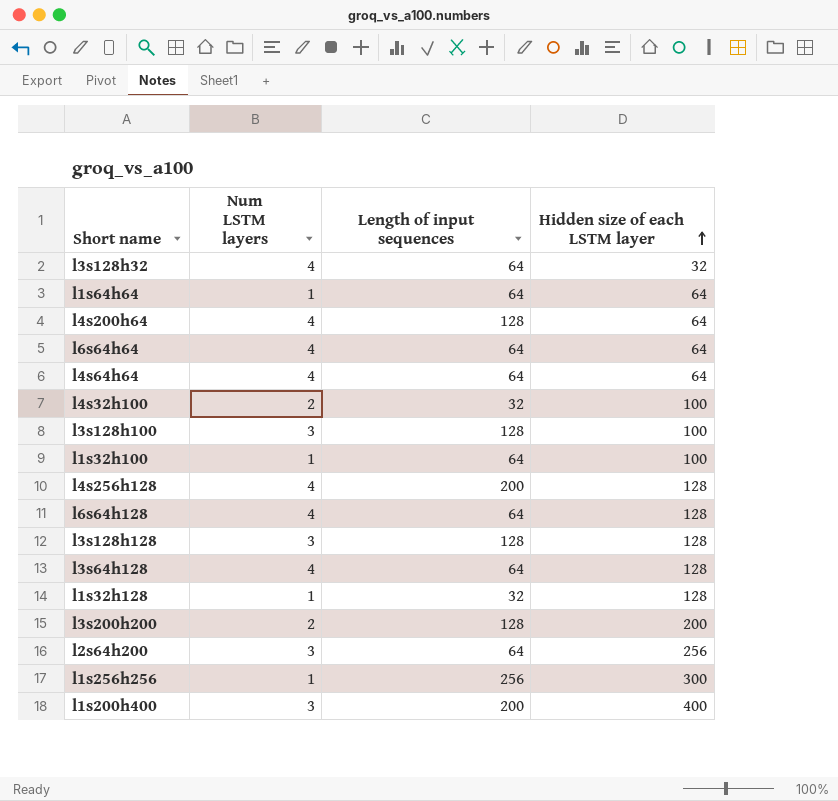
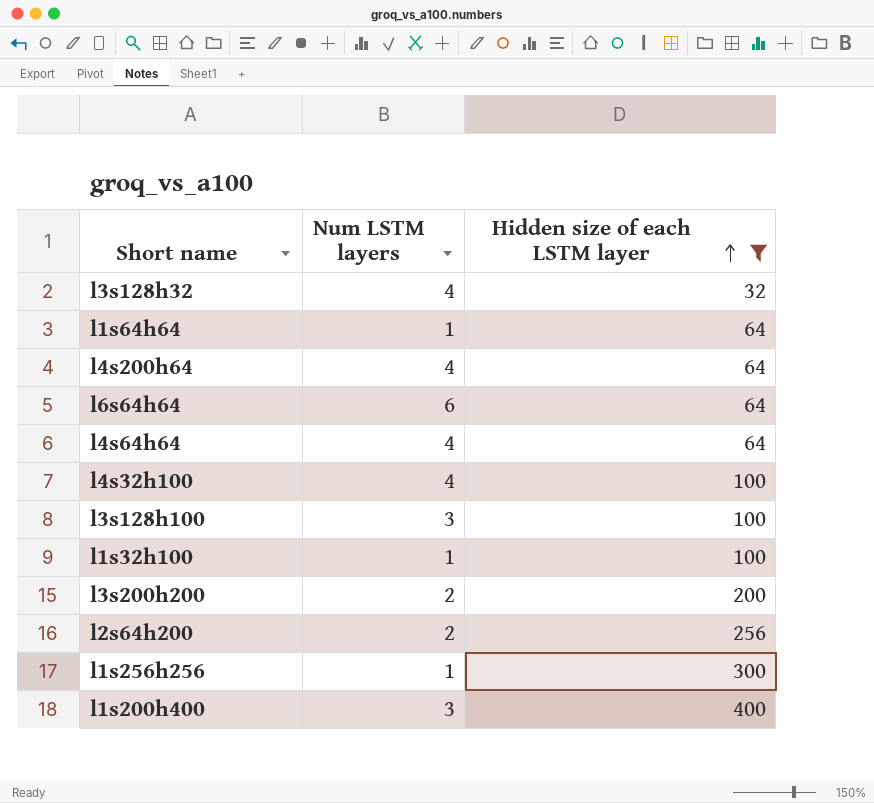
filter: none -> Hidden size of each LSTM layer != 128
column Length of input sequences | position: 3 -> none
l6s64h64 | Num LSTM layers: 4 -> 6
l4s32h100 | Num LSTM layers: 2 -> 4
l2s64h200 | Num LSTM layers: 3 -> 2

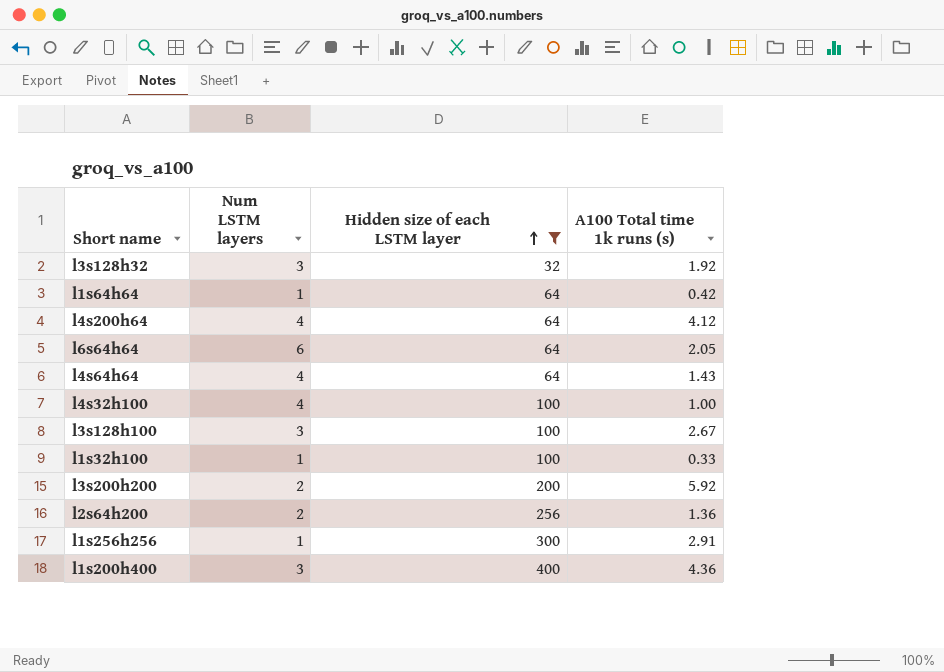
column A100 Total time 1k runs (s) | position: none -> 4
l3s128h32 | Num LSTM layers: 4 -> 3

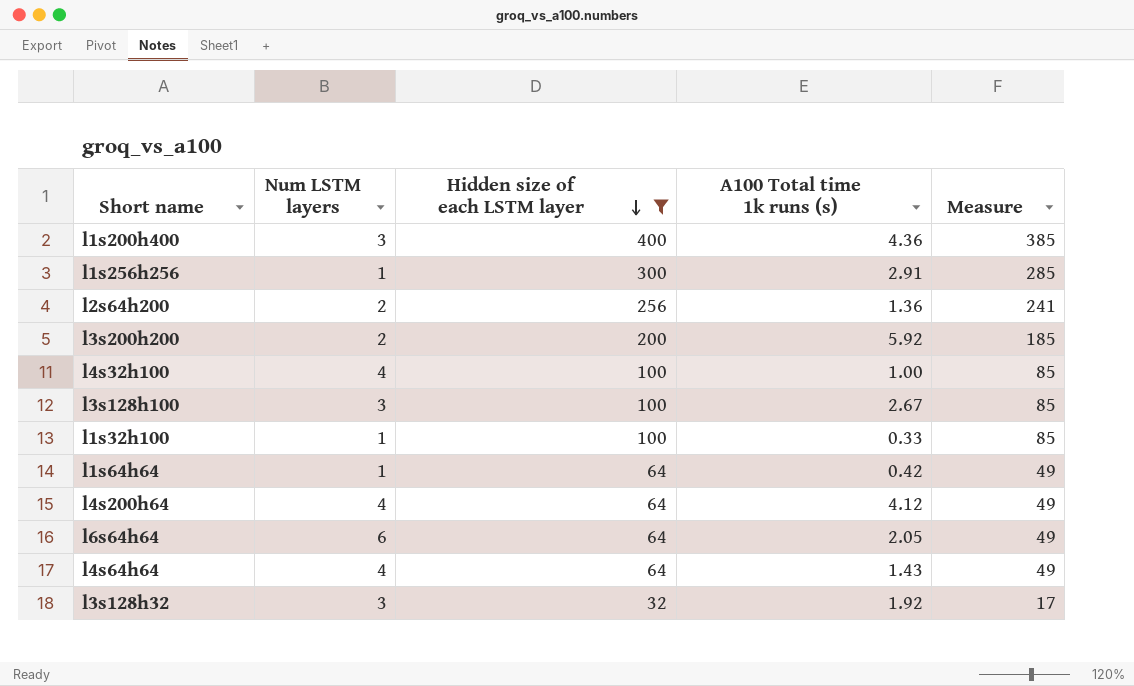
row order: Hidden size of each LSTM layer ascending -> Hidden size of each LSTM layer descending
column Measure | formula: none -> [Hidden size of each LSTM layer] - 15

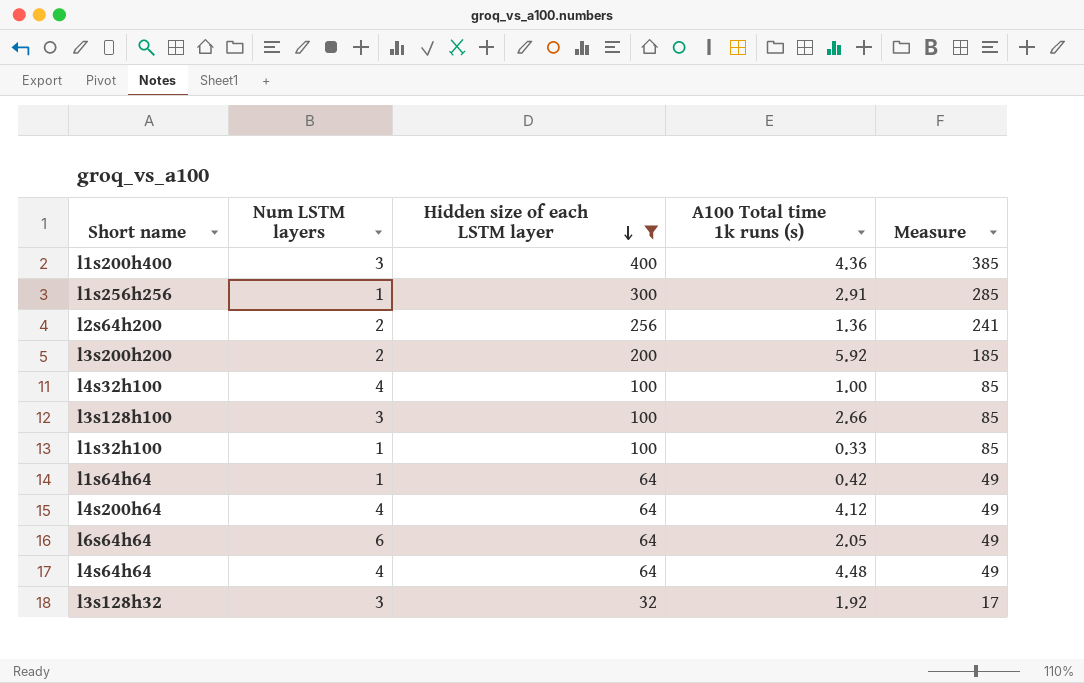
l3s128h100 | A100 Total time 1k runs (s): 2.67 -> 2.66
l4s64h64 | A100 Total time 1k runs (s): 1.43 -> 4.48

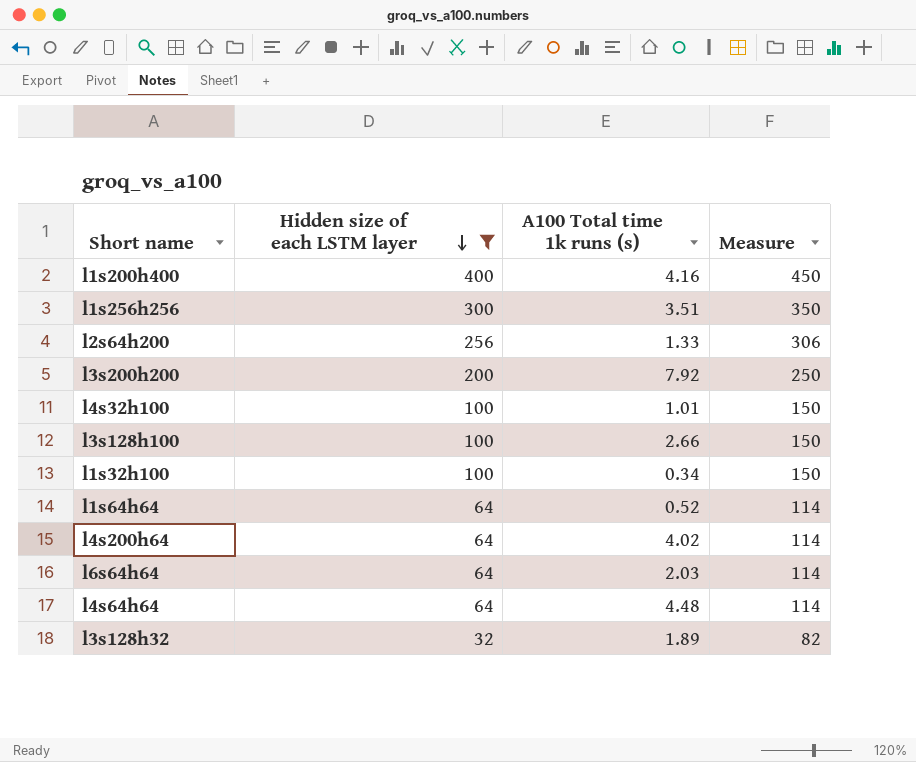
column Num LSTM layers | position: 2 -> none
column Measure | formula: [Hidden size of each LSTM layer] - 15 -> [Hidden size of each LSTM layer] + 50
l1s200h400 | A100 Total time 1k runs (s): 4.36 -> 4.16
l1s256h256 | A100 Total time 1k runs (s): 2.91 -> 3.51
l2s64h200 | A100 Total time 1k runs (s): 1.36 -> 1.33
l3s200h200 | A100 Total time 1k runs (s): 5.92 -> 7.92
l4s32h100 | A100 Total time 1k runs (s): 1.00 -> 1.01
l1s32h100 | A100 Total time 1k runs (s): 0.33 -> 0.34
l1s64h64 | A100 Total time 1k runs (s): 0.42 -> 0.52
l4s200h64 | A100 Total time 1k runs (s): 4.12 -> 4.02
l6s64h64 | A100 Total time 1k runs (s): 2.05 -> 2.03
l3s128h32 | A100 Total time 1k runs (s): 1.92 -> 1.89

